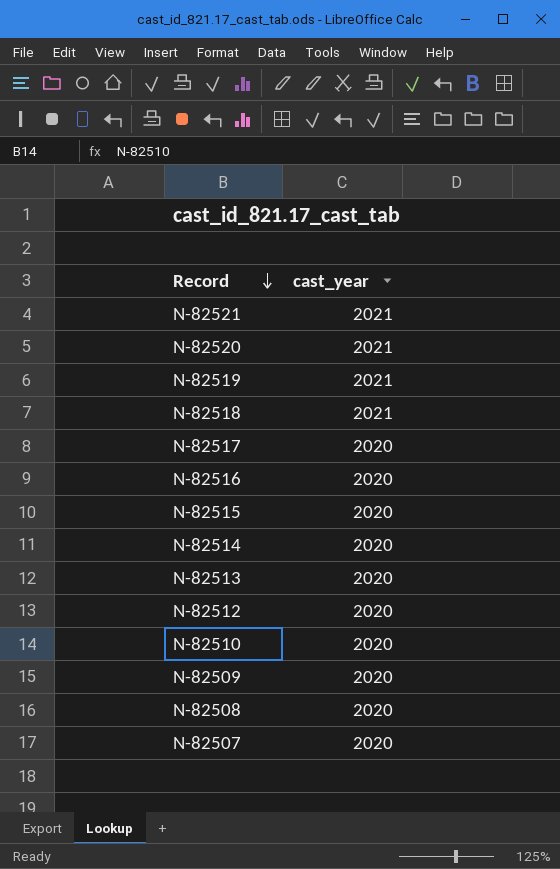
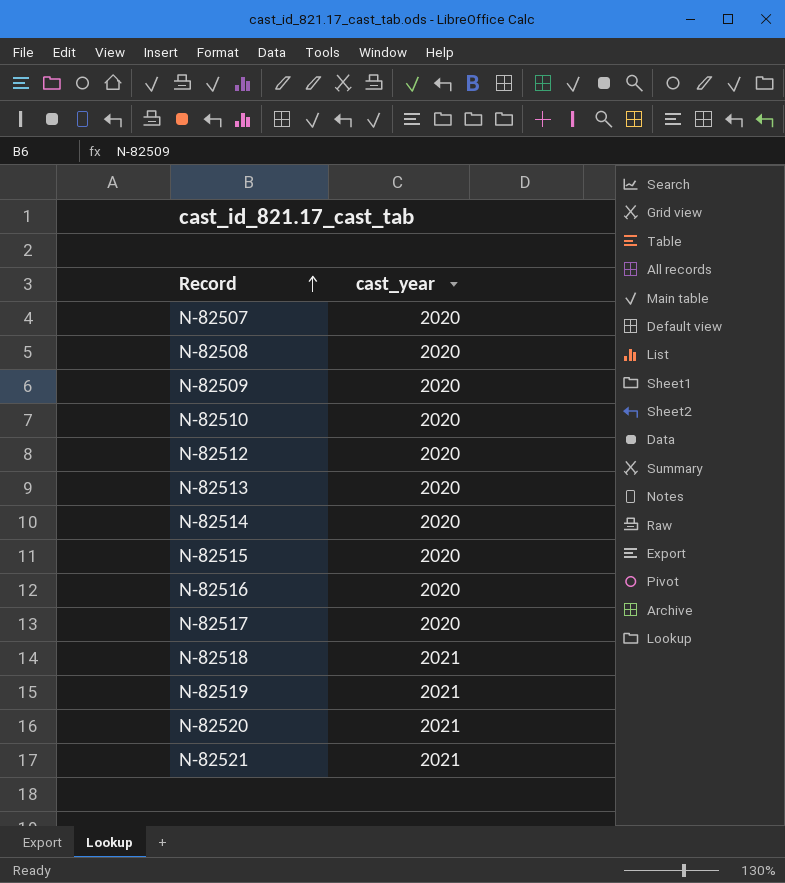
row order: Record descending -> Record ascending

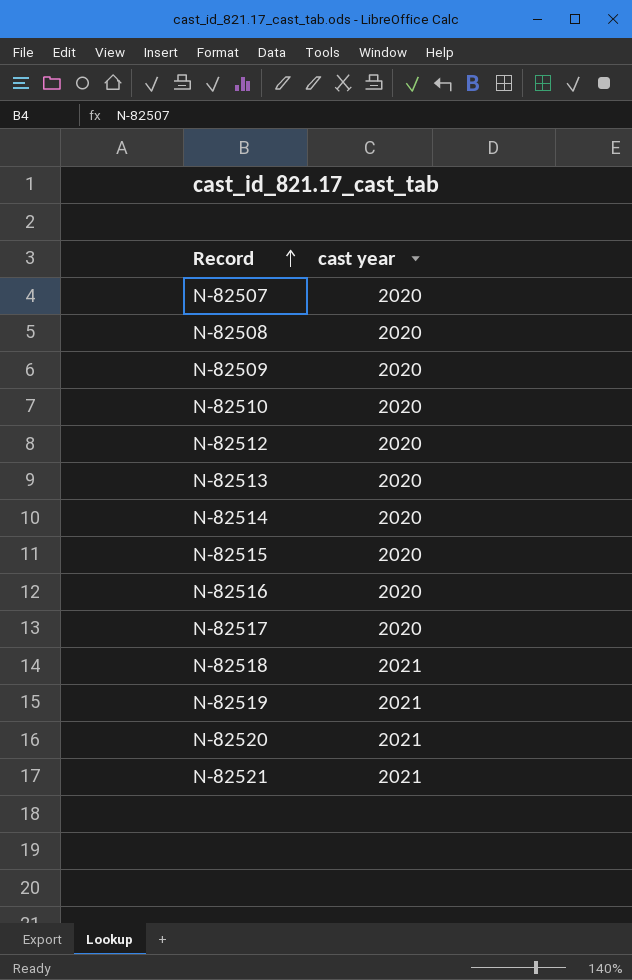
column name: cast_year -> cast year

